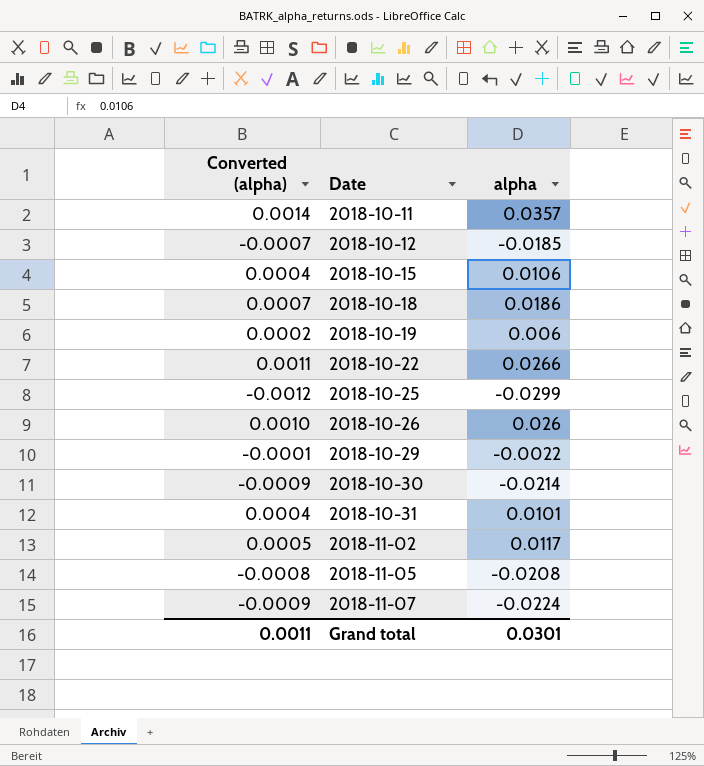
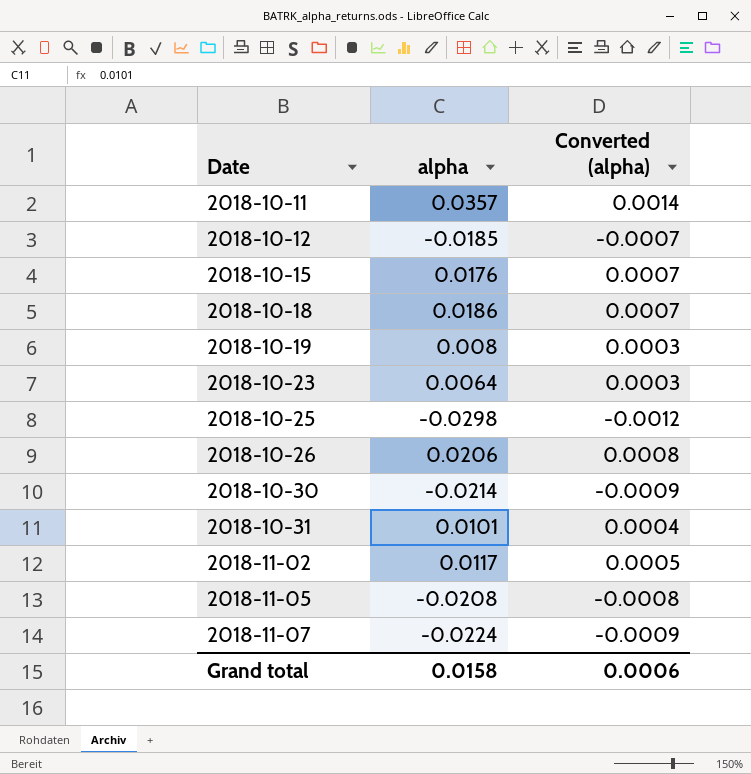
column Converted (alpha) | position: 1 -> 3
row 2018-10-22: 0.0011 | 0.0266 -> none
row 2018-10-29: -0.0001 | -0.0022 -> none
2018-10-15 | alpha: 0.0106 -> 0.0176
2018-10-15 | Converted (alpha): 0.0004 -> 0.0007
2018-10-19 | alpha: 0.006 -> 0.008
2018-10-19 | Converted (alpha): 0.0002 -> 0.0003
row 2018-10-23: none -> 0.0064 | 0.0003
2018-10-25 | alpha: -0.0299 -> -0.0298
2018-10-26 | alpha: 0.026 -> 0.0206
2018-10-26 | Converted (alpha): 0.0010 -> 0.0008
Grand total | alpha: 0.0301 -> 0.0158
Grand total | Converted (alpha): 0.0011 -> 0.0006

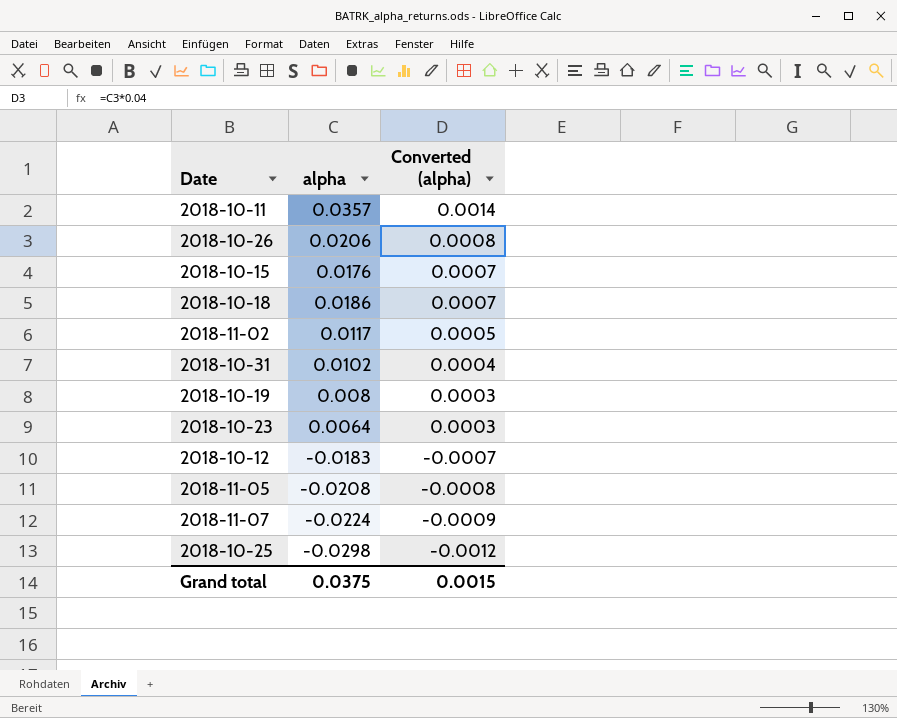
row order: Date ascending -> Converted (alpha) descending
row 2018-10-30: -0.0214 | -0.0009 -> none
2018-10-31 | alpha: 0.0101 -> 0.0102
2018-10-12 | alpha: -0.0185 -> -0.0183
Grand total | alpha: 0.0158 -> 0.0375
Grand total | Converted (alpha): 0.0006 -> 0.0015

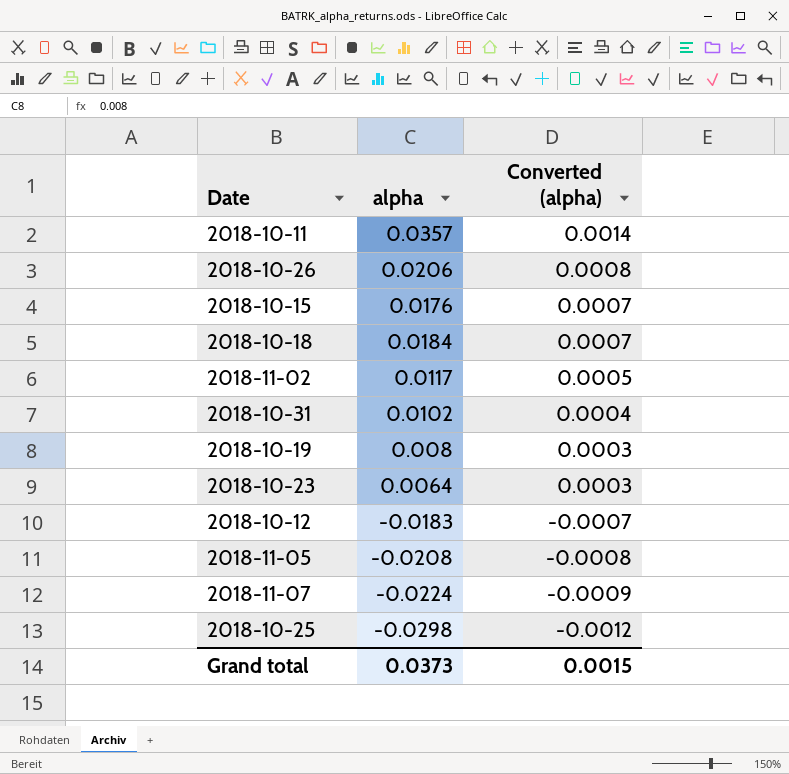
2018-10-18 | alpha: 0.0186 -> 0.0184
Grand total | alpha: 0.0375 -> 0.0373

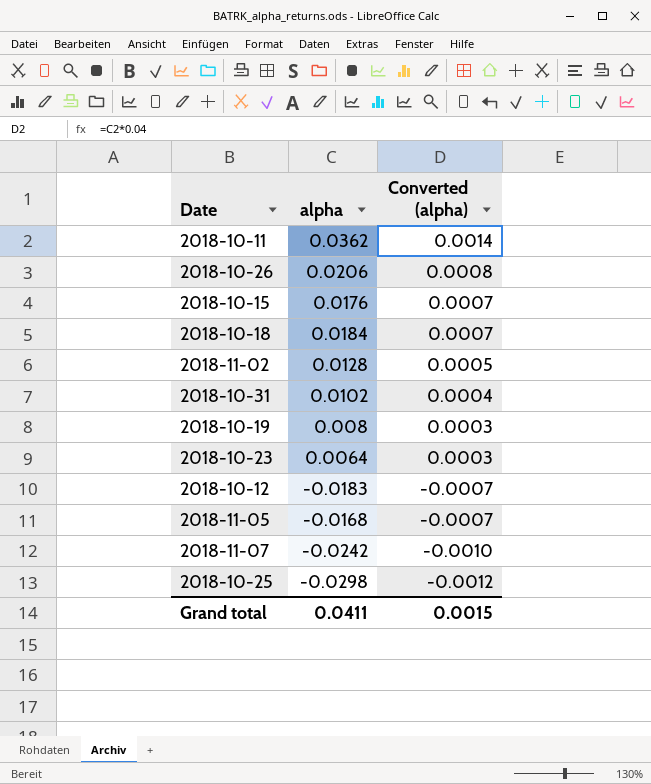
2018-10-11 | alpha: 0.0357 -> 0.0362
2018-11-02 | alpha: 0.0117 -> 0.0128
2018-11-05 | alpha: -0.0208 -> -0.0168
2018-11-05 | Converted (alpha): -0.0008 -> -0.0007
2018-11-07 | alpha: -0.0224 -> -0.0242
2018-11-07 | Converted (alpha): -0.0009 -> -0.0010
Grand total | alpha: 0.0373 -> 0.0411

